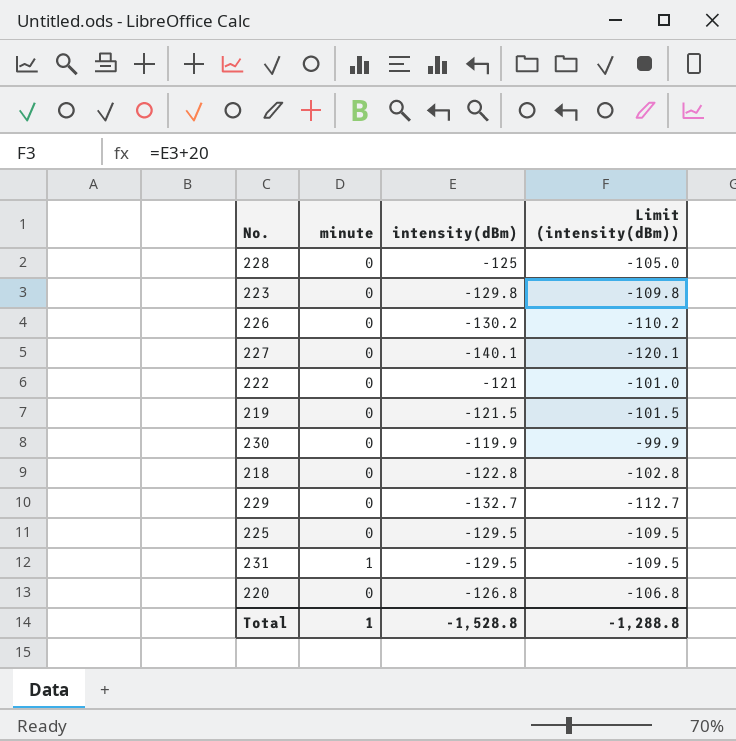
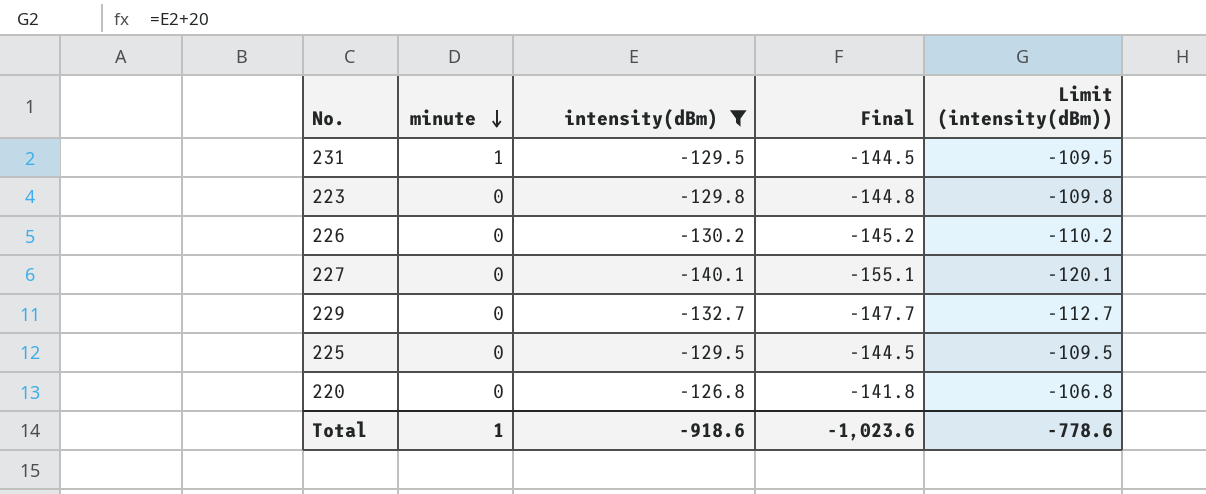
filter: none -> intensity(dBm) <= -126.8
row order: none -> minute descending
column Final | formula: none -> [intensity(dBm)] - 15
Total | intensity(dBm): -1,528.8 -> -918.6
Total | Limit (intensity(dBm)): -1,288.8 -> -778.6

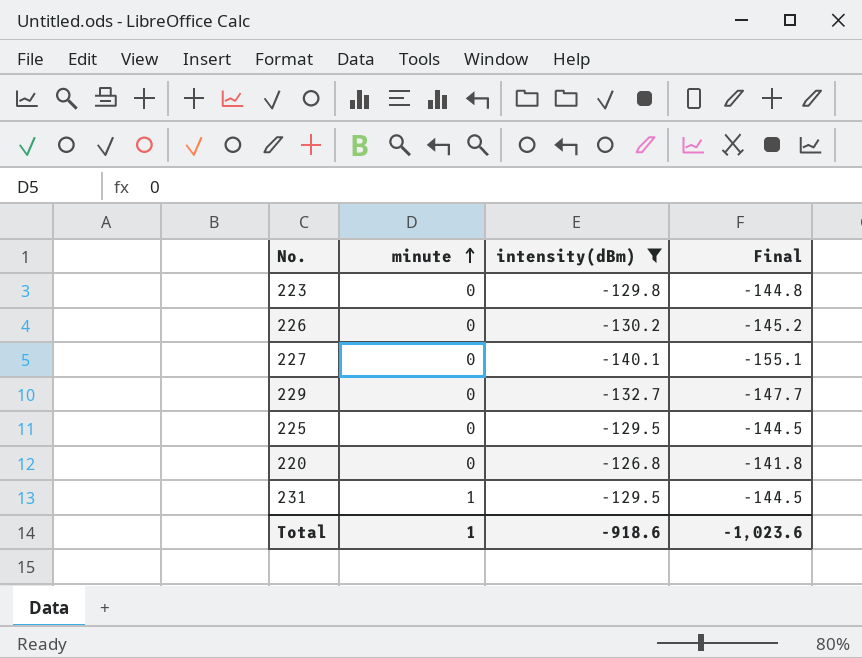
row order: minute descending -> minute ascending
column Limit (intensity(dBm)) | formula: [intensity(dBm)] + 20 -> none

